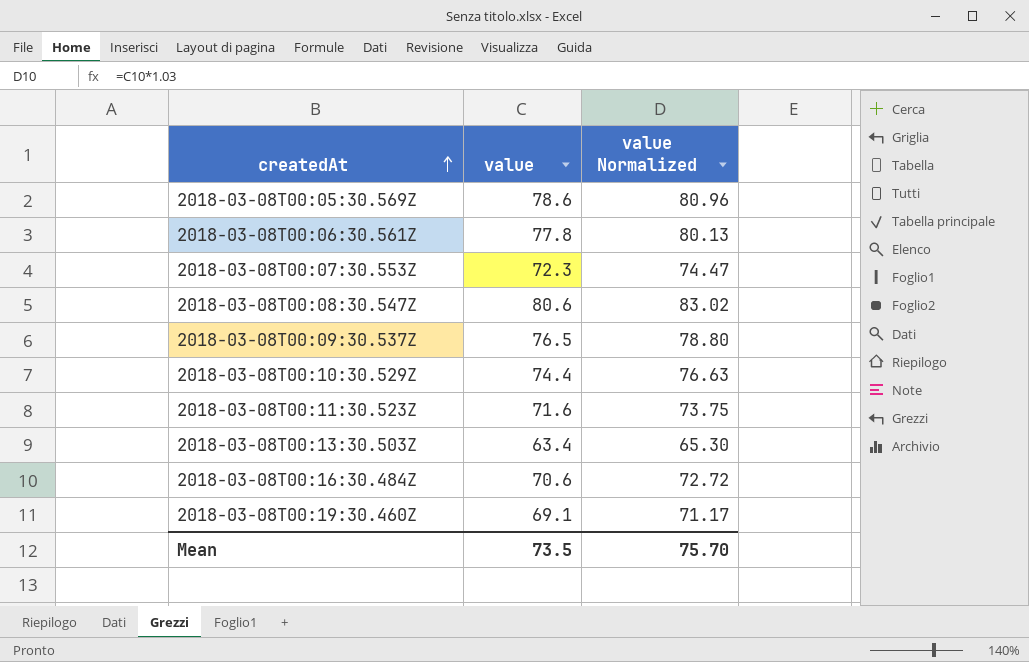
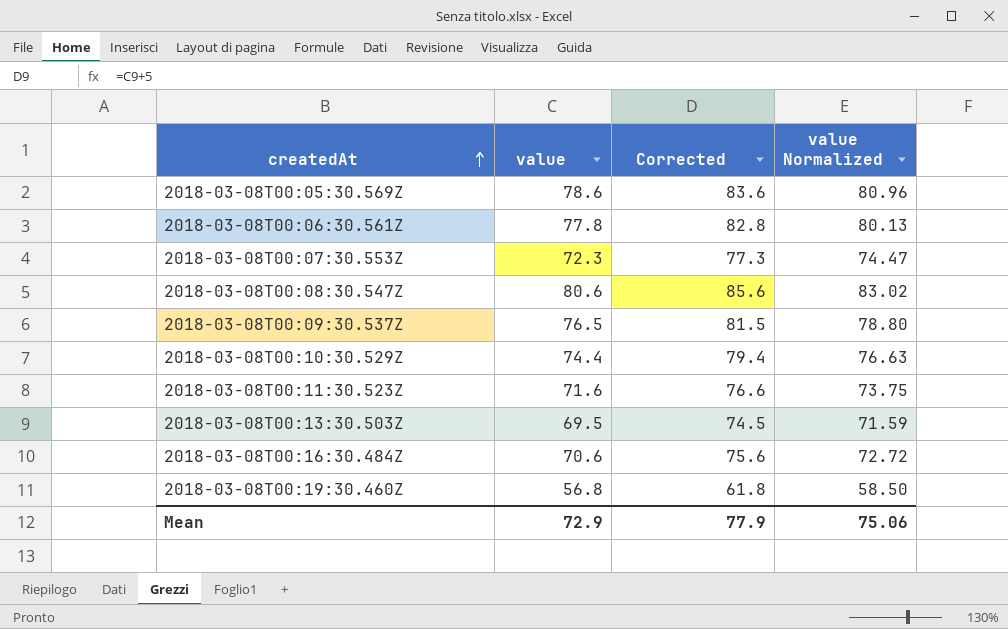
column Corrected | formula: none -> [value] + 5
2018-03-08T00:13:30.503Z | value: 63.4 -> 69.5
2018-03-08T00:13:30.503Z | value Normalized: 65.30 -> 71.59
2018-03-08T00:19:30.460Z | value: 69.1 -> 56.8
2018-03-08T00:19:30.460Z | value Normalized: 71.17 -> 58.50
Mean | value: 73.5 -> 72.9
Mean | value Normalized: 75.70 -> 75.06

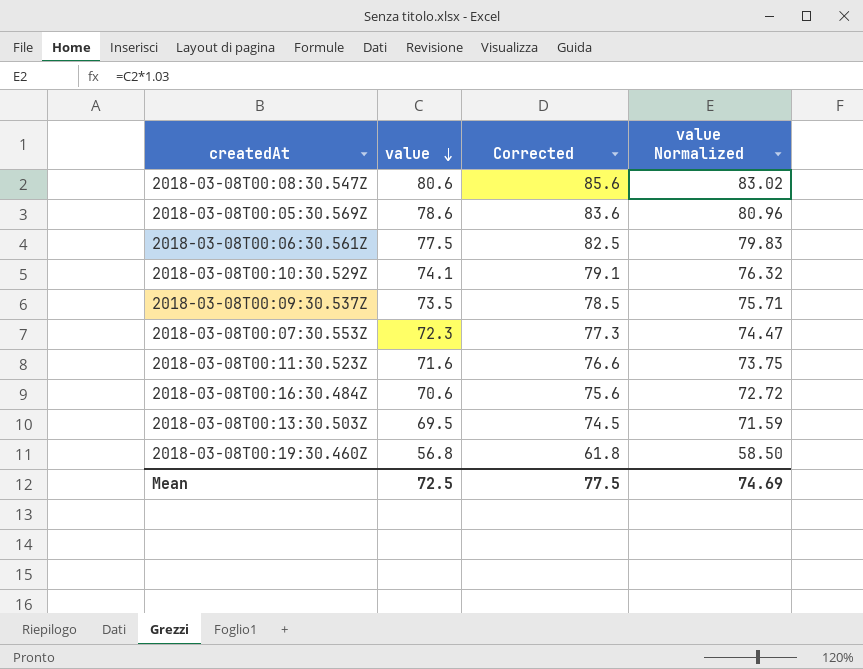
row order: createdAt ascending -> value descending
2018-03-08T00:06:30.561Z | value: 77.8 -> 77.5
2018-03-08T00:06:30.561Z | Corrected: 82.8 -> 82.5
2018-03-08T00:06:30.561Z | value Normalized: 80.13 -> 79.83
2018-03-08T00:10:30.529Z | value: 74.4 -> 74.1
2018-03-08T00:10:30.529Z | Corrected: 79.4 -> 79.1
2018-03-08T00:10:30.529Z | value Normalized: 76.63 -> 76.32
2018-03-08T00:09:30.537Z | value: 76.5 -> 73.5
2018-03-08T00:09:30.537Z | Corrected: 81.5 -> 78.5
2018-03-08T00:09:30.537Z | value Normalized: 78.80 -> 75.71
Mean | value: 72.9 -> 72.5
Mean | Corrected: 77.9 -> 77.5
Mean | value Normalized: 75.06 -> 74.69

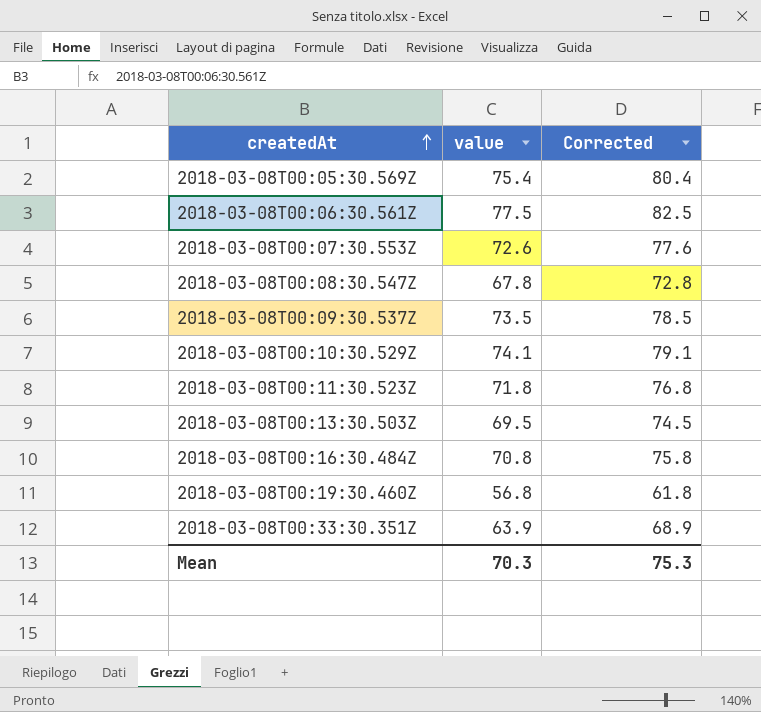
row order: value descending -> createdAt ascending
column value Normalized | formula: [value] * 1.03 -> none
2018-03-08T00:05:30.569Z | value: 78.6 -> 75.4
2018-03-08T00:05:30.569Z | Corrected: 83.6 -> 80.4
2018-03-08T00:07:30.553Z | value: 72.3 -> 72.6
2018-03-08T00:07:30.553Z | Corrected: 77.3 -> 77.6
2018-03-08T00:08:30.547Z | value: 80.6 -> 67.8
2018-03-08T00:08:30.547Z | Corrected: 85.6 -> 72.8
2018-03-08T00:11:30.523Z | value: 71.6 -> 71.8
2018-03-08T00:11:30.523Z | Corrected: 76.6 -> 76.8
2018-03-08T00:16:30.484Z | value: 70.6 -> 70.8
2018-03-08T00:16:30.484Z | Corrected: 75.6 -> 75.8
row 2018-03-08T00:33:30.351Z: none -> 63.9 | 68.9
Mean | value: 72.5 -> 70.3
Mean | Corrected: 77.5 -> 75.3

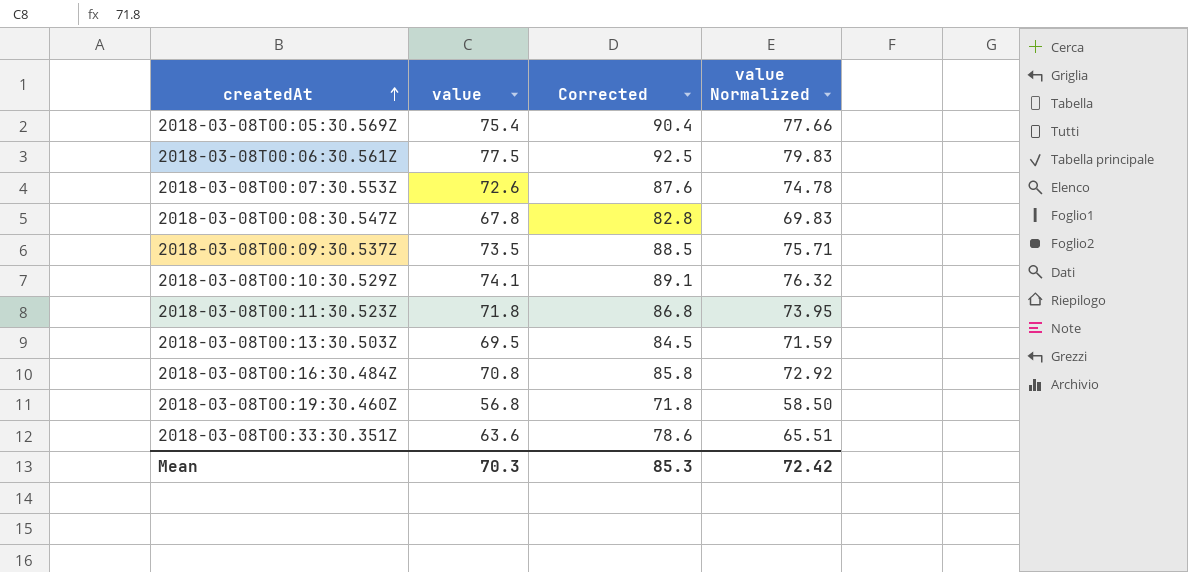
column Corrected | formula: [value] + 5 -> [value] + 15
column value Normalized | formula: none -> [value] * 1.03
2018-03-08T00:33:30.351Z | value: 63.9 -> 63.6
Mean | Corrected: 75.3 -> 85.3

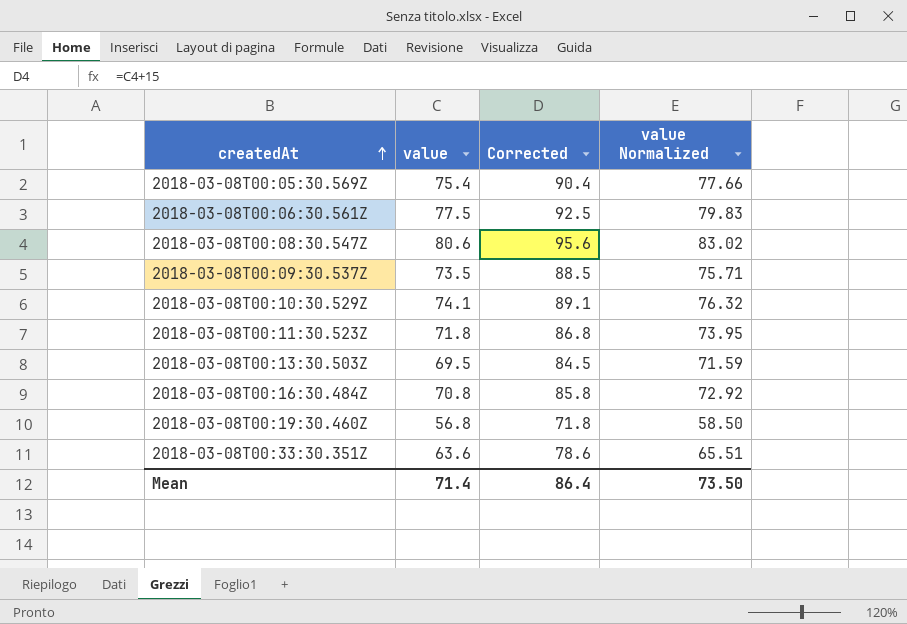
row 2018-03-08T00:07:30.553Z: 72.6 | 87.6 | 74.78 -> none
2018-03-08T00:08:30.547Z | value: 67.8 -> 80.6
2018-03-08T00:08:30.547Z | Corrected: 82.8 -> 95.6
2018-03-08T00:08:30.547Z | value Normalized: 69.83 -> 83.02
Mean | value: 70.3 -> 71.4
Mean | Corrected: 85.3 -> 86.4
Mean | value Normalized: 72.42 -> 73.50

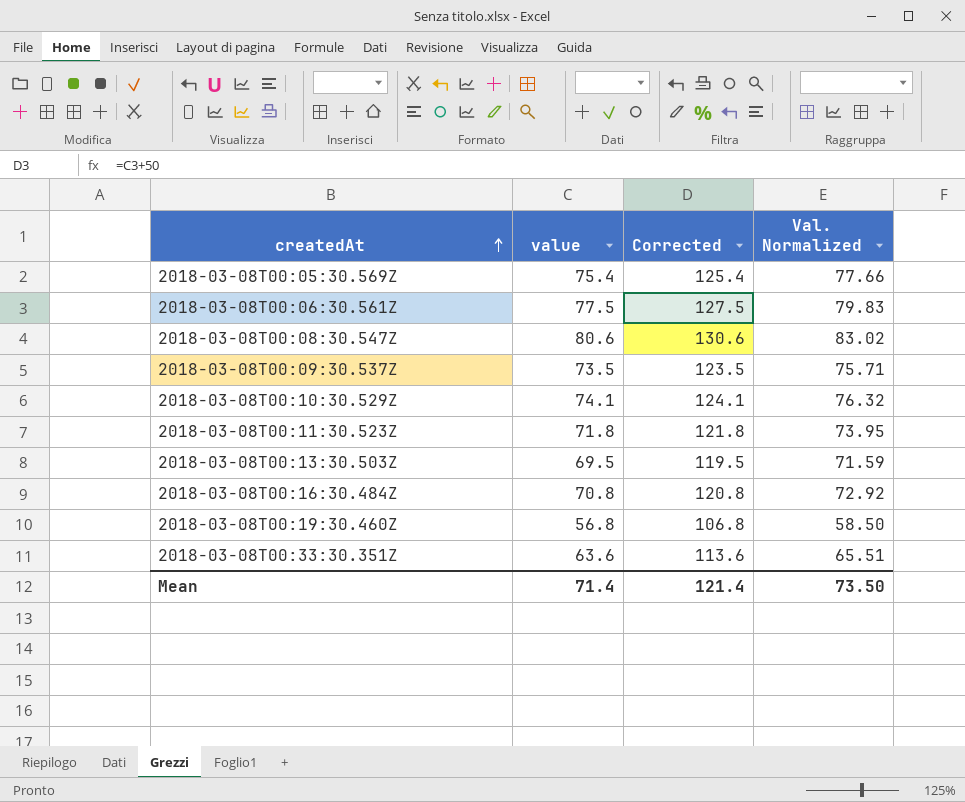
column Corrected | formula: [value] + 15 -> [value] + 50
column name: value Normalized -> Val. Normalized
Mean | Corrected: 86.4 -> 121.4

